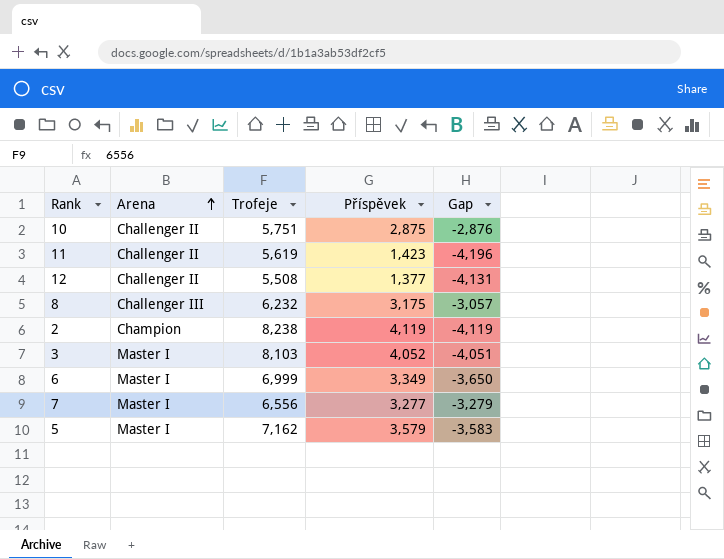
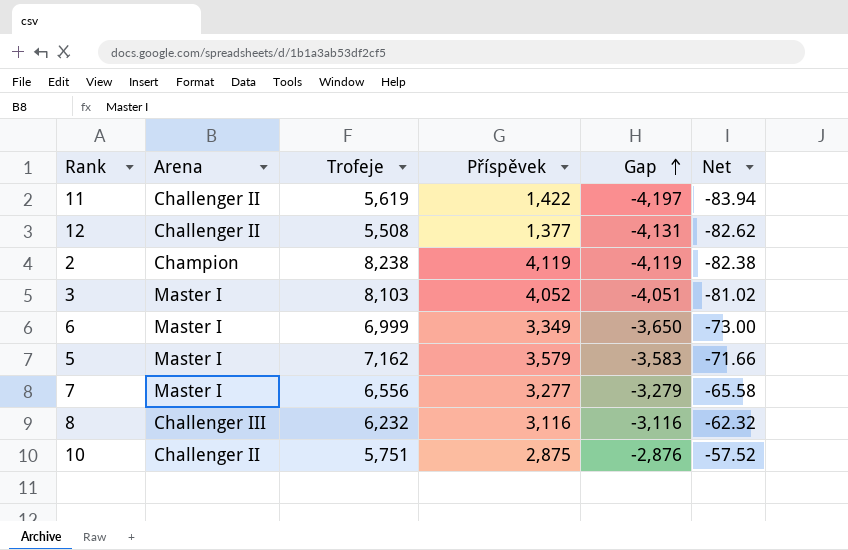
row order: Arena ascending -> Gap ascending
column Net | formula: none -> [Gap] * 0.02
11 | Příspěvek: 1,423 -> 1,422
11 | Gap: -4,196 -> -4,197
8 | Příspěvek: 3,175 -> 3,116
8 | Gap: -3,057 -> -3,116

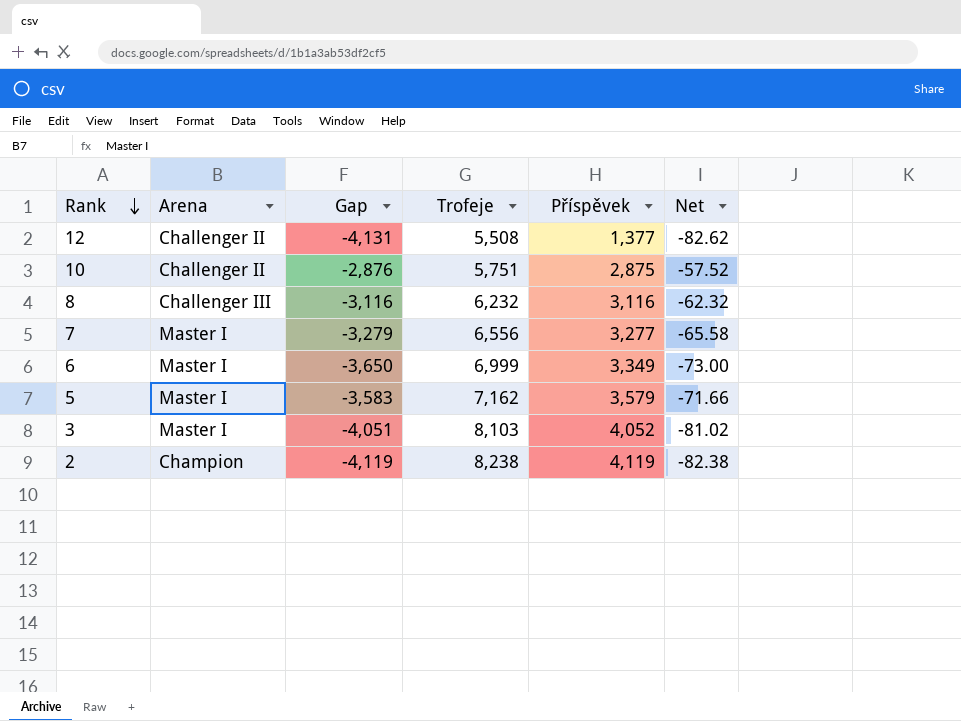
row order: Gap ascending -> Rank descending
column Gap | position: 5 -> 3
row 11: Challenger II | 5,619 | 1,422 | -4,197 | -83.94 -> none

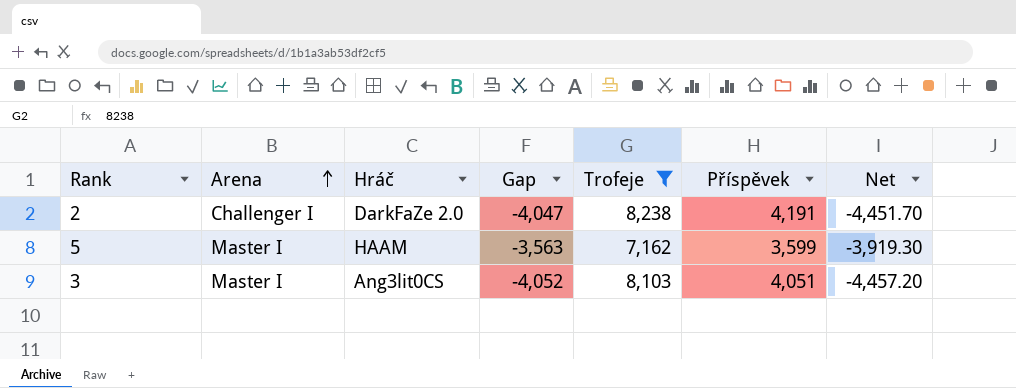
filter: none -> Trofeje >= 7,162
row order: Rank descending -> Arena ascending
column Hráč | position: none -> 3
column Net | formula: [Gap] * 0.02 -> [Gap] * 1.1
2 | Arena: Champion -> Challenger I
2 | Gap: -4,119 -> -4,047
2 | Příspěvek: 4,119 -> 4,191
5 | Gap: -3,583 -> -3,563
5 | Příspěvek: 3,579 -> 3,599
3 | Gap: -4,051 -> -4,052
3 | Příspěvek: 4,052 -> 4,051

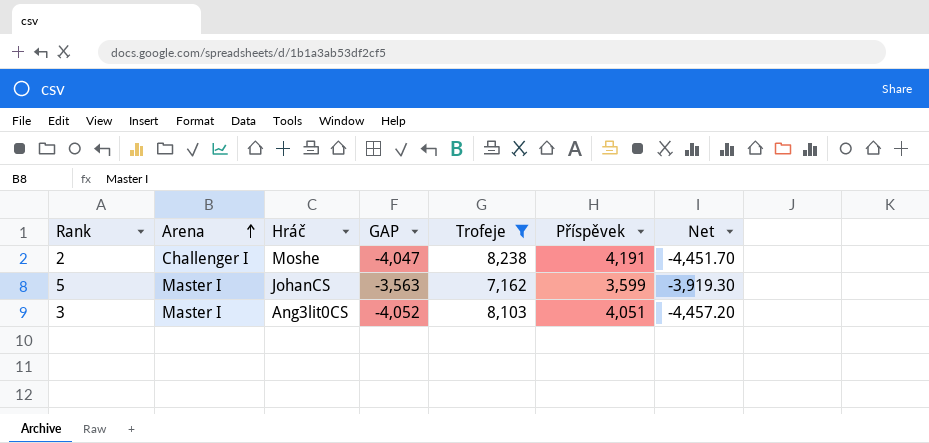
column name: Gap -> GAP
2 | Hráč: DarkFaZe 2.0 -> Moshe
5 | Hráč: HAAM -> JohanCS

